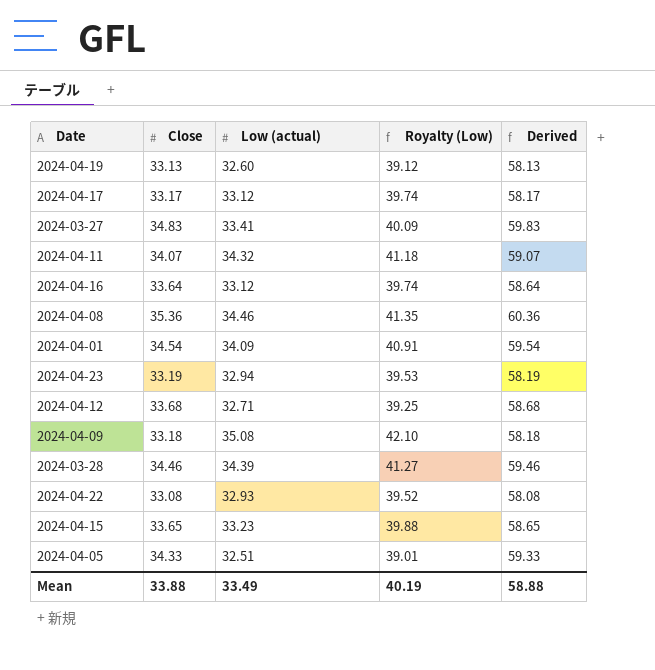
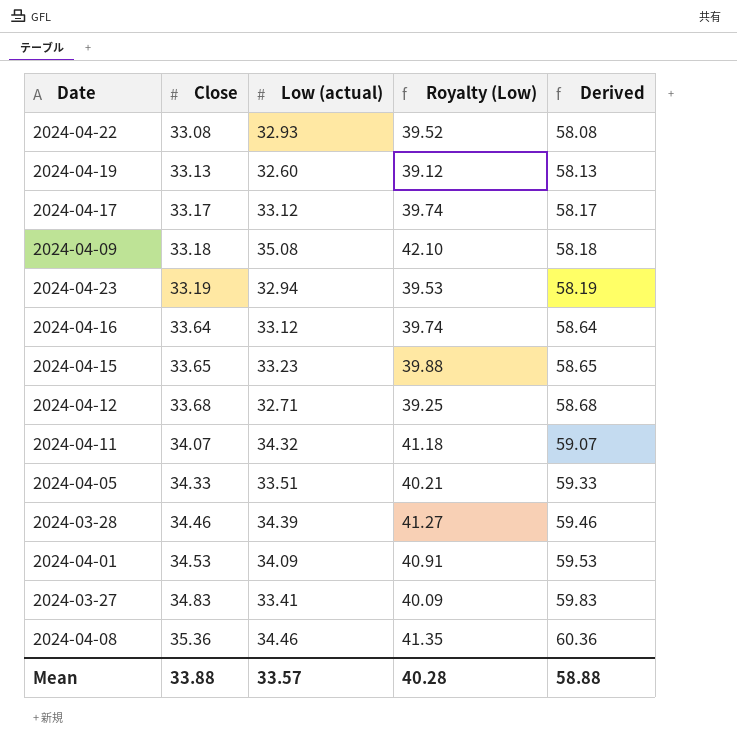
row order: none -> Close ascending
2024-04-05 | Low (actual): 32.51 -> 33.51
2024-04-05 | Royalty (Low): 39.01 -> 40.21
2024-04-01 | Close: 34.54 -> 34.53
2024-04-01 | Derived: 59.54 -> 59.53
Mean | Low (actual): 33.49 -> 33.57
Mean | Royalty (Low): 40.19 -> 40.28

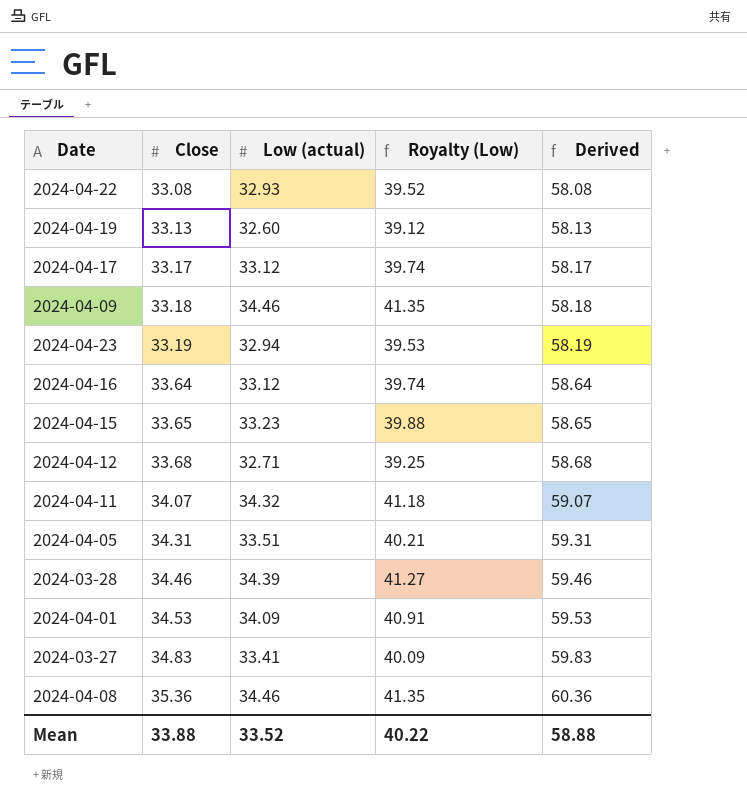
2024-04-09 | Low (actual): 35.08 -> 34.46
2024-04-09 | Royalty (Low): 42.10 -> 41.35
2024-04-05 | Close: 34.33 -> 34.31
2024-04-05 | Derived: 59.33 -> 59.31
Mean | Low (actual): 33.57 -> 33.52
Mean | Royalty (Low): 40.28 -> 40.22

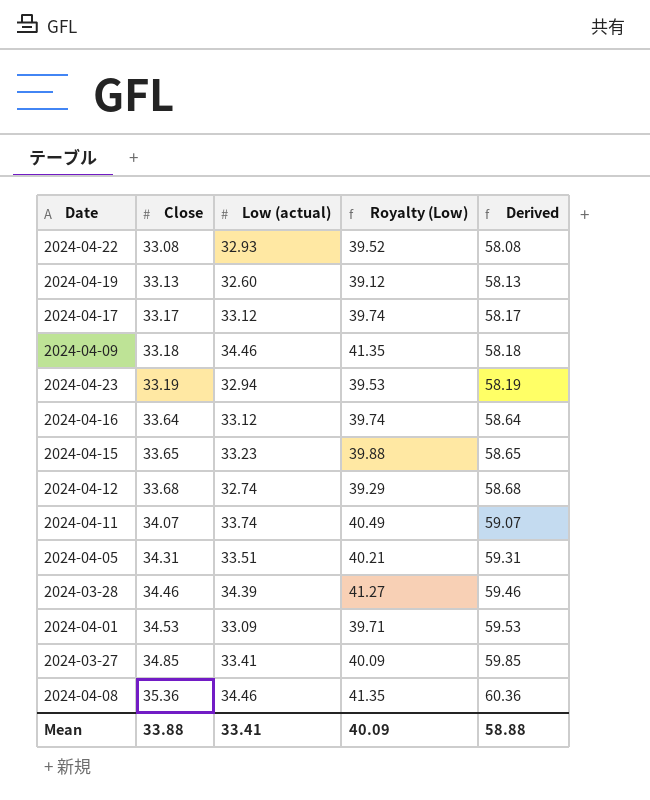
2024-04-12 | Low (actual): 32.71 -> 32.74
2024-04-12 | Royalty (Low): 39.25 -> 39.29
2024-04-11 | Low (actual): 34.32 -> 33.74
2024-04-11 | Royalty (Low): 41.18 -> 40.49
2024-04-01 | Low (actual): 34.09 -> 33.09
2024-04-01 | Royalty (Low): 40.91 -> 39.71
2024-03-27 | Close: 34.83 -> 34.85
2024-03-27 | Derived: 59.83 -> 59.85
Mean | Low (actual): 33.52 -> 33.41
Mean | Royalty (Low): 40.22 -> 40.09

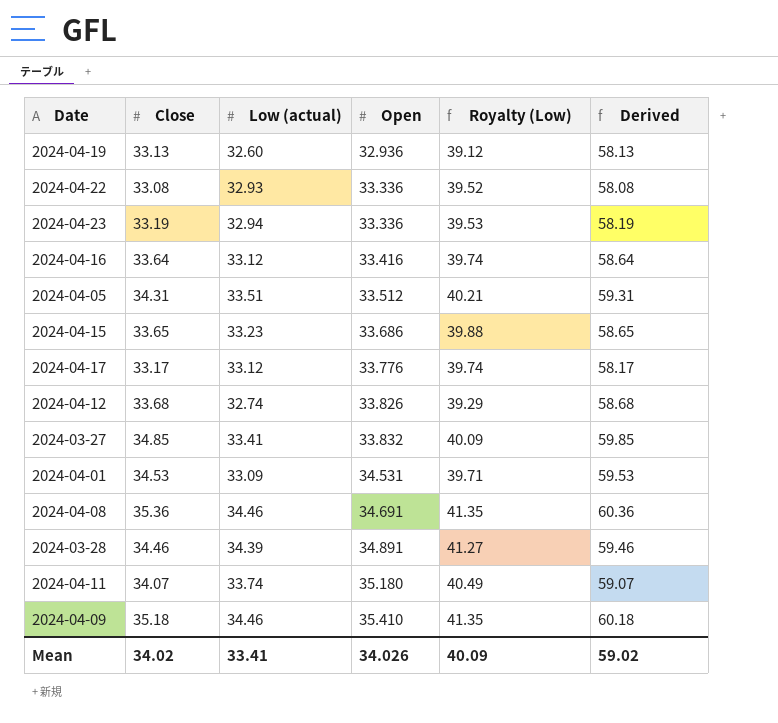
row order: Close ascending -> Open ascending
column Open | position: none -> 4
2024-04-09 | Close: 33.18 -> 35.18
2024-04-09 | Derived: 58.18 -> 60.18
Mean | Close: 33.88 -> 34.02
Mean | Derived: 58.88 -> 59.02

